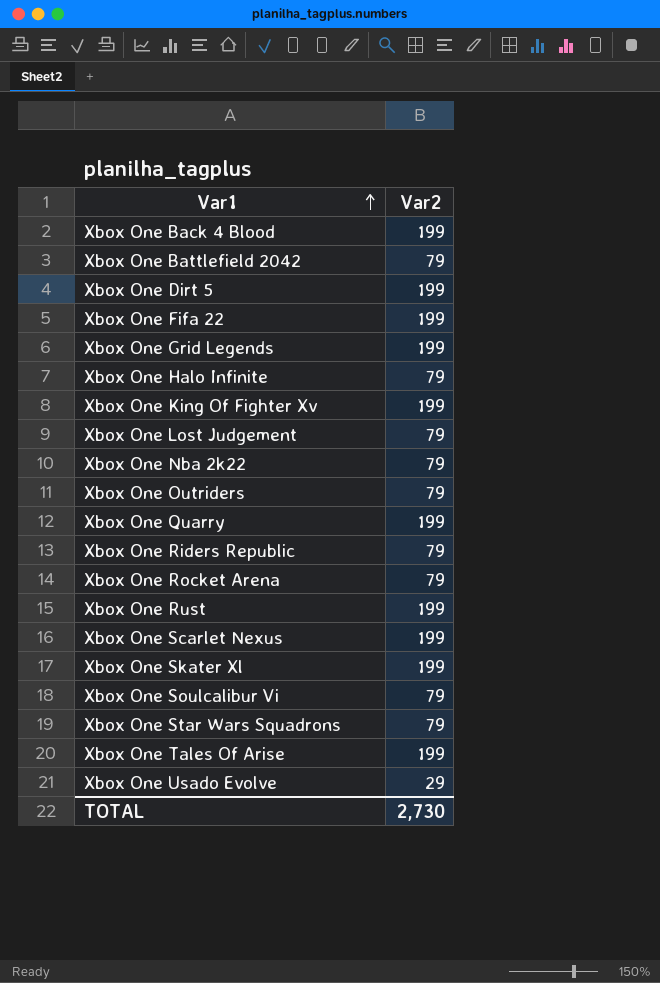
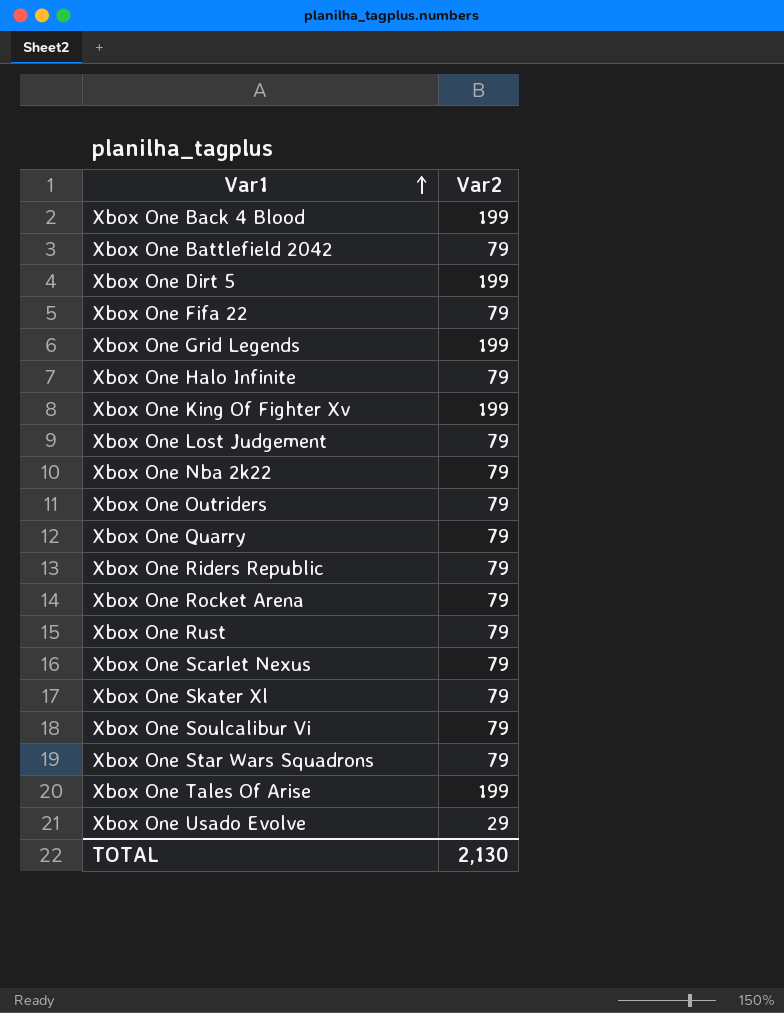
Xbox One Fifa 22 | Var2: 199 -> 79
Xbox One Quarry | Var2: 199 -> 79
Xbox One Rust | Var2: 199 -> 79
Xbox One Scarlet Nexus | Var2: 199 -> 79
Xbox One Skater Xl | Var2: 199 -> 79
TOTAL | Var2: 2,730 -> 2,130

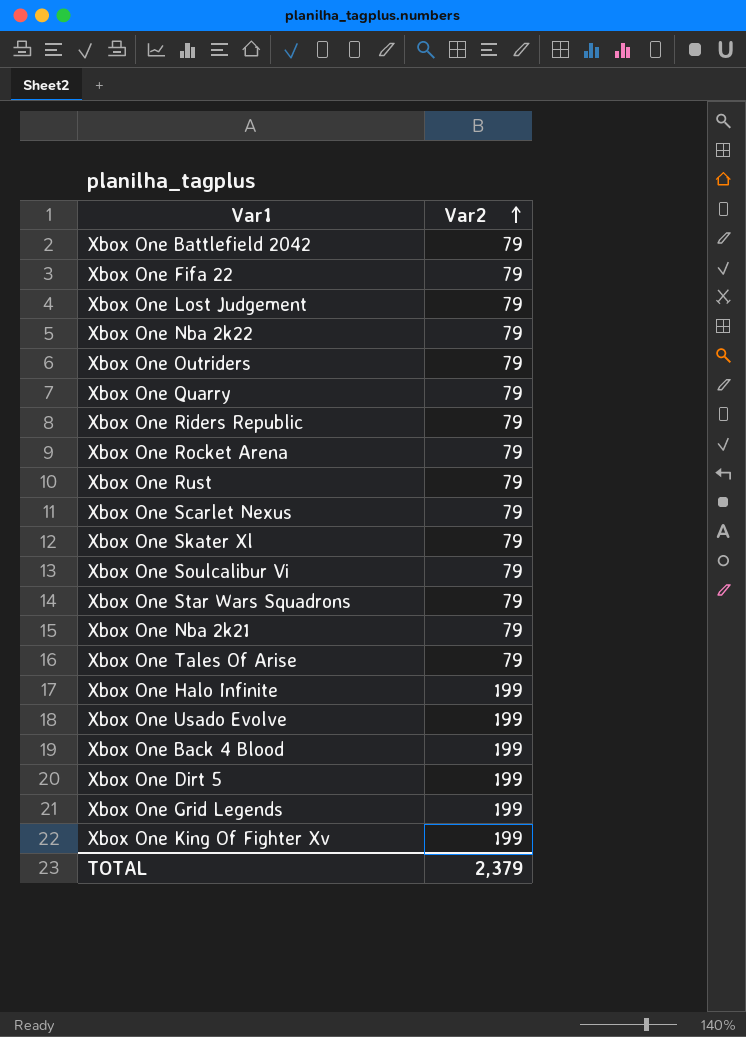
row order: Var1 ascending -> Var2 ascending
row Xbox One Nba 2k21: none -> 79
Xbox One Tales Of Arise | Var2: 199 -> 79
Xbox One Halo Infinite | Var2: 79 -> 199
Xbox One Usado Evolve | Var2: 29 -> 199
TOTAL | Var2: 2,130 -> 2,379

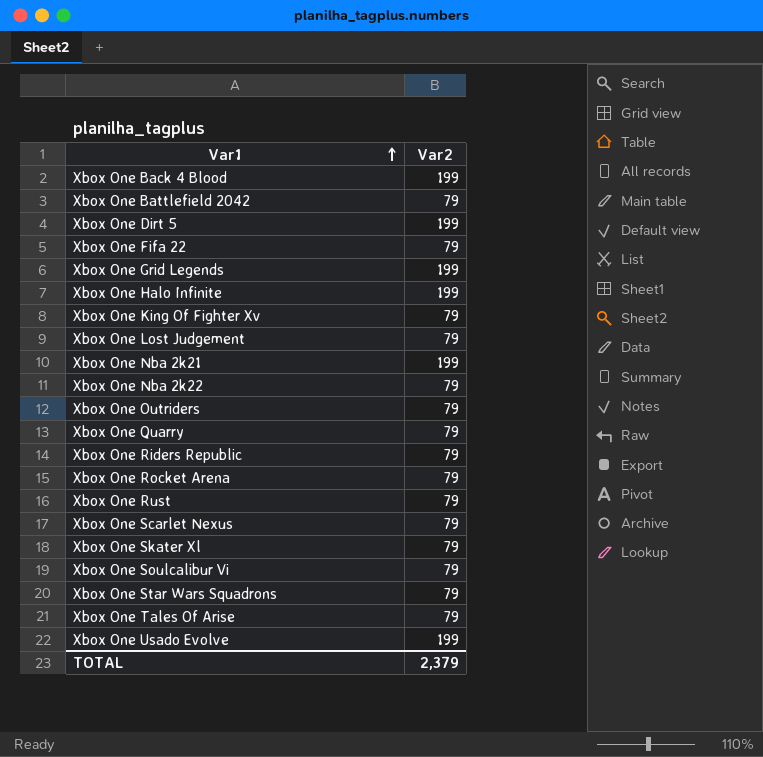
row order: Var2 ascending -> Var1 ascending
Xbox One King Of Fighter Xv | Var2: 199 -> 79
Xbox One Nba 2k21 | Var2: 79 -> 199

